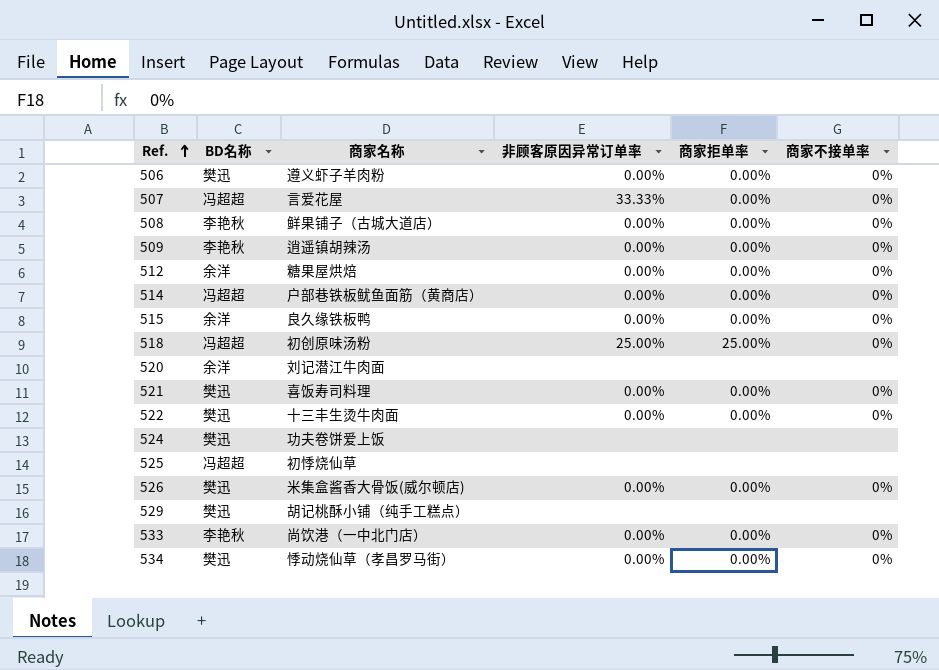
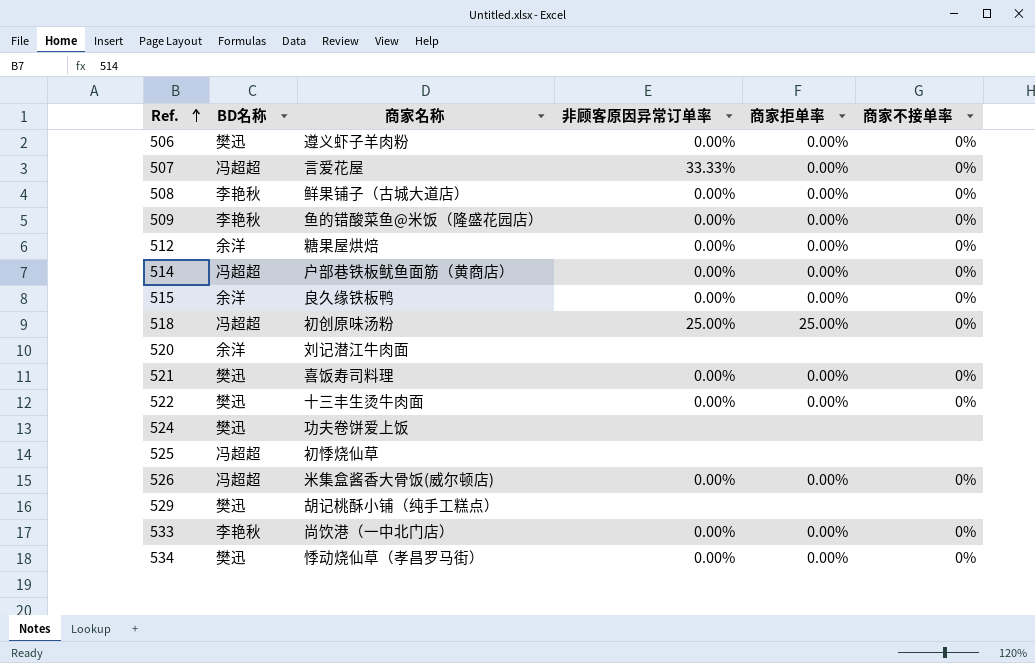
509 | 商家名称: 逍遥镇胡辣汤 -> 鱼的错酸菜鱼@米饭（隆盛花园店）
526 | BD名称: 樊迅 -> 冯超超

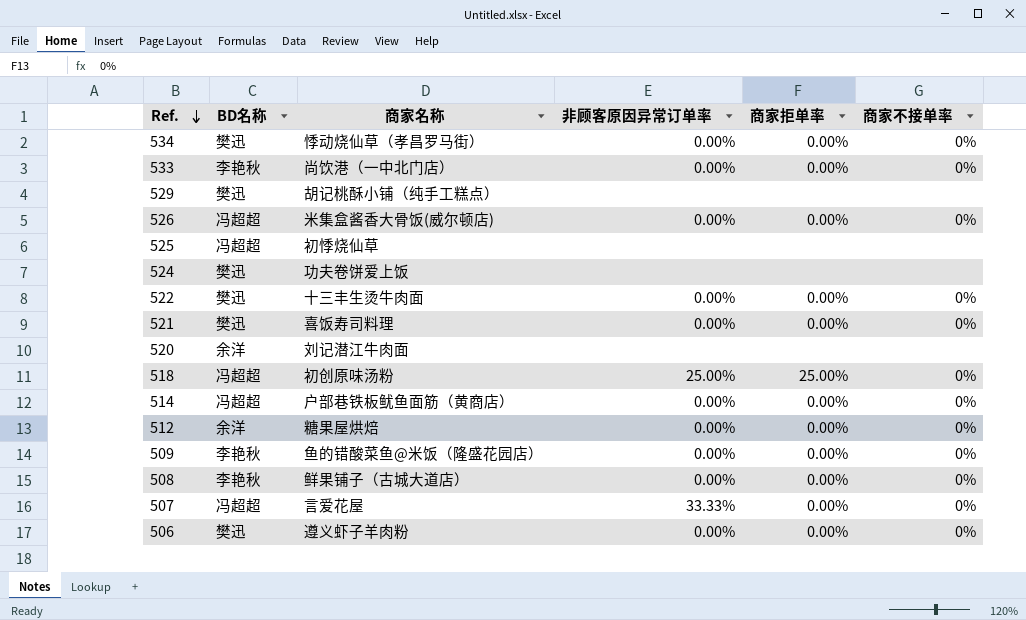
row order: Ref. ascending -> Ref. descending
row 515: 余洋 | 良久缘铁板鸭 | 0.00% | 0.00% | 0% -> none

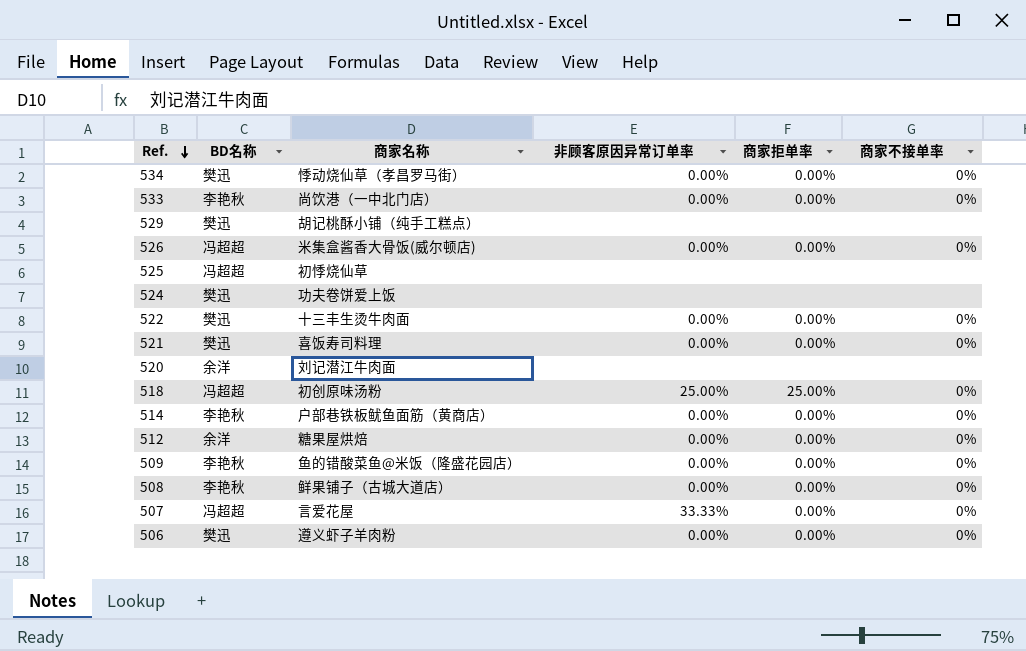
514 | BD名称: 冯超超 -> 李艳秋

